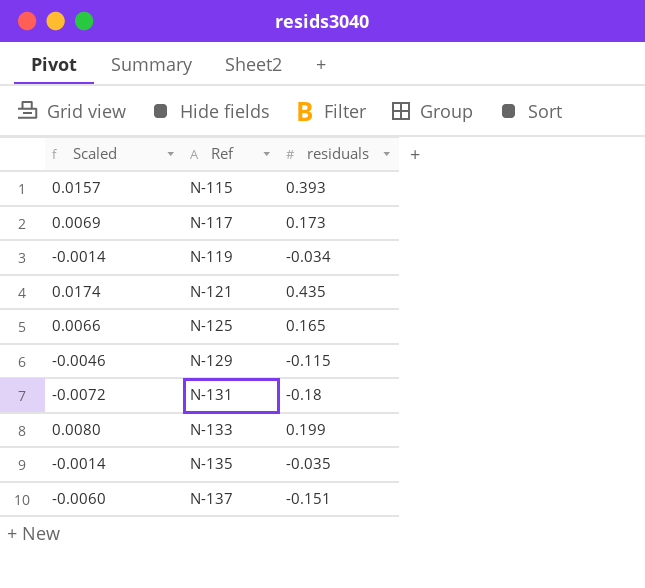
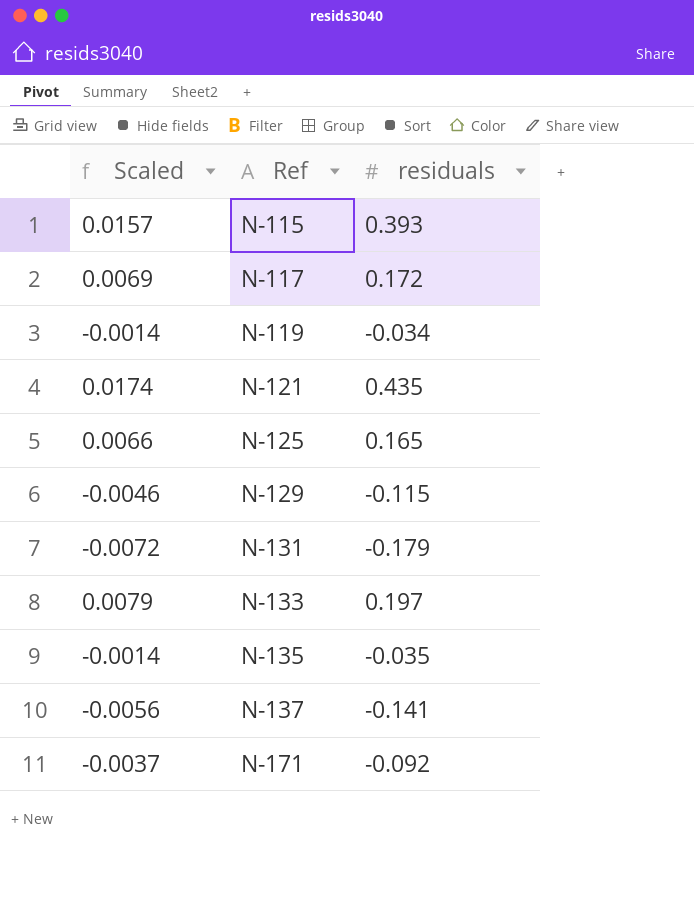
N-117 | residuals: 0.173 -> 0.172
N-131 | residuals: -0.18 -> -0.179
N-133 | Scaled: 0.0080 -> 0.0079
N-133 | residuals: 0.199 -> 0.197
N-137 | Scaled: -0.0060 -> -0.0056
N-137 | residuals: -0.151 -> -0.141
row N-171: none -> -0.0037 | -0.092

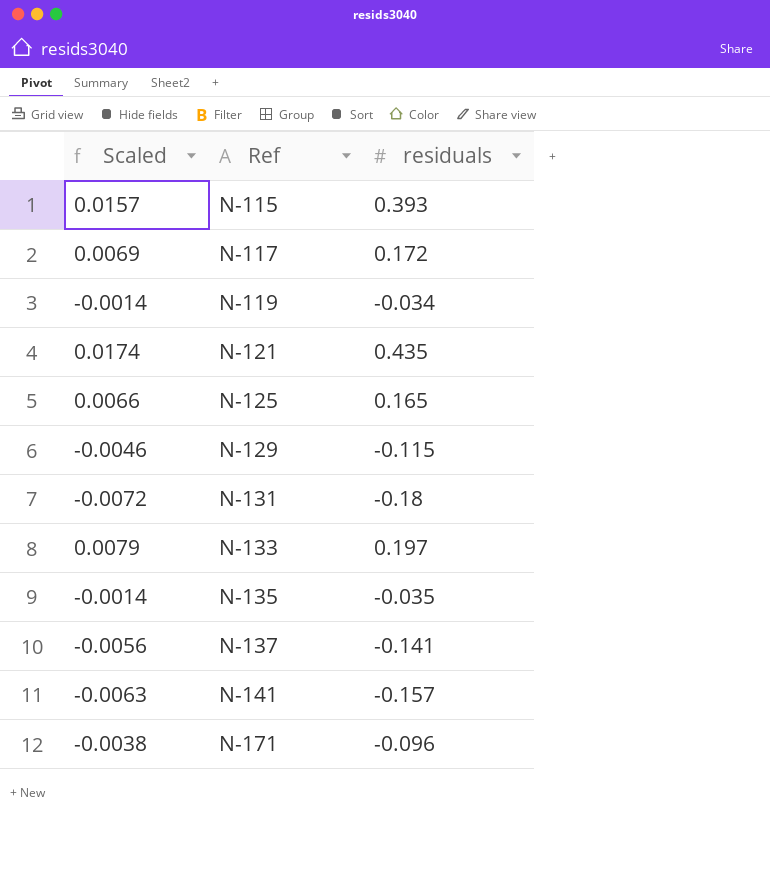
N-131 | residuals: -0.179 -> -0.18
row N-141: none -> -0.0063 | -0.157
N-171 | Scaled: -0.0037 -> -0.0038
N-171 | residuals: -0.092 -> -0.096

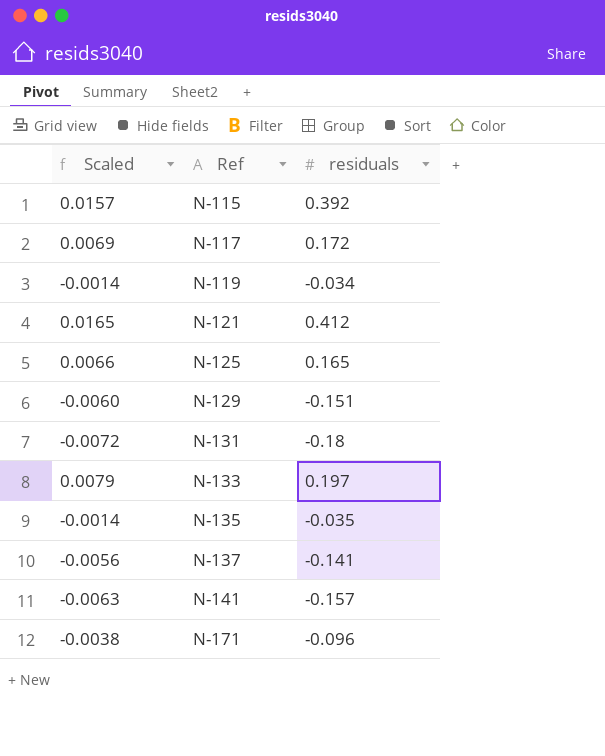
N-115 | residuals: 0.393 -> 0.392
N-121 | Scaled: 0.0174 -> 0.0165
N-121 | residuals: 0.435 -> 0.412
N-129 | Scaled: -0.0046 -> -0.0060
N-129 | residuals: -0.115 -> -0.151

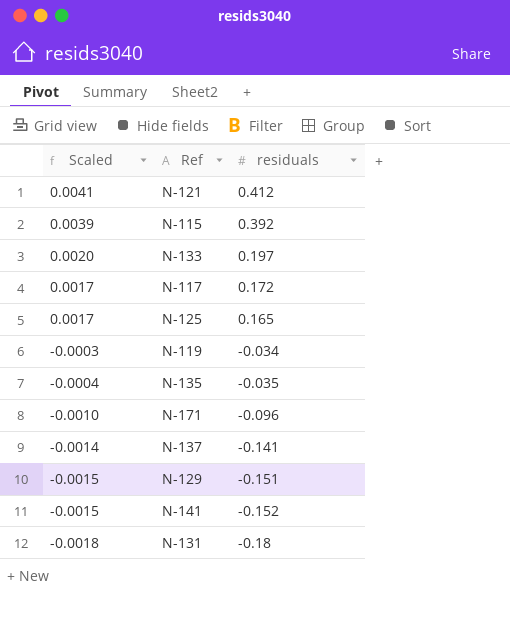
row order: Ref ascending -> Scaled descending
column Scaled | formula: [residuals] * 0.04 -> [residuals] * 0.01
N-141 | residuals: -0.157 -> -0.152

